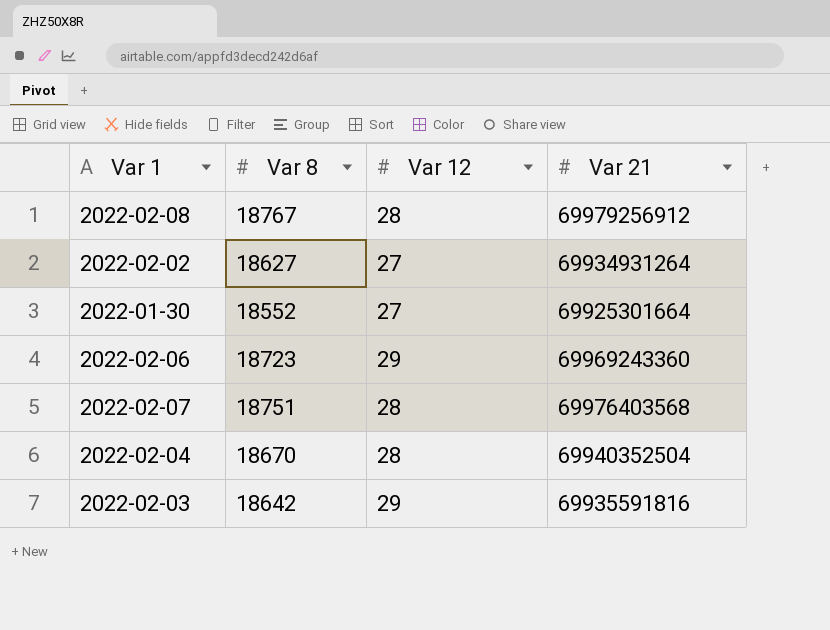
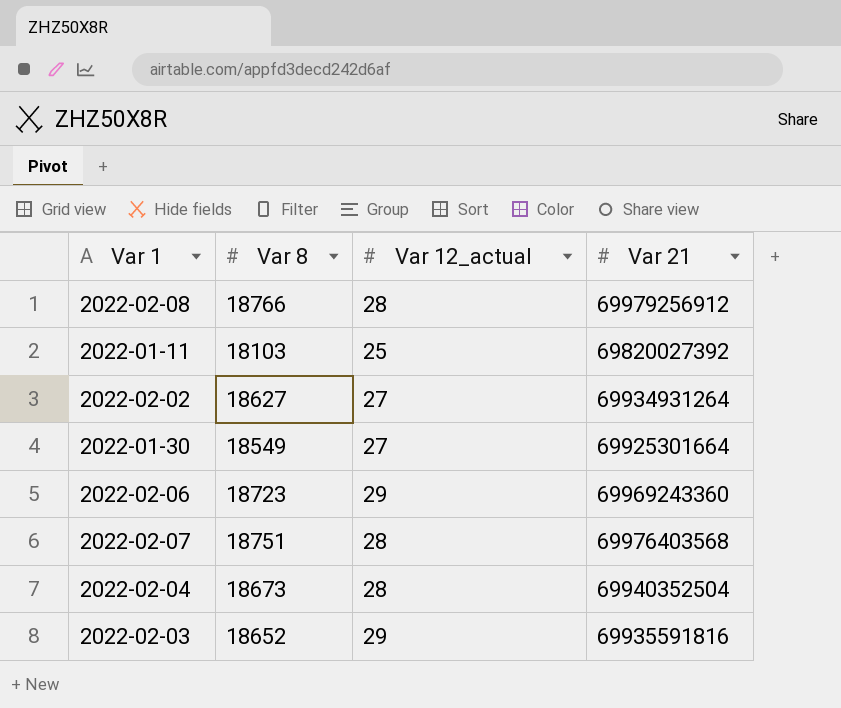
column name: Var 12 -> Var 12_actual
2022-02-08 | Var 8: 18767 -> 18766
row 2022-01-11: none -> 18103 | 25 | 69820027392
2022-01-30 | Var 8: 18552 -> 18549
2022-02-04 | Var 8: 18670 -> 18673
2022-02-03 | Var 8: 18642 -> 18652

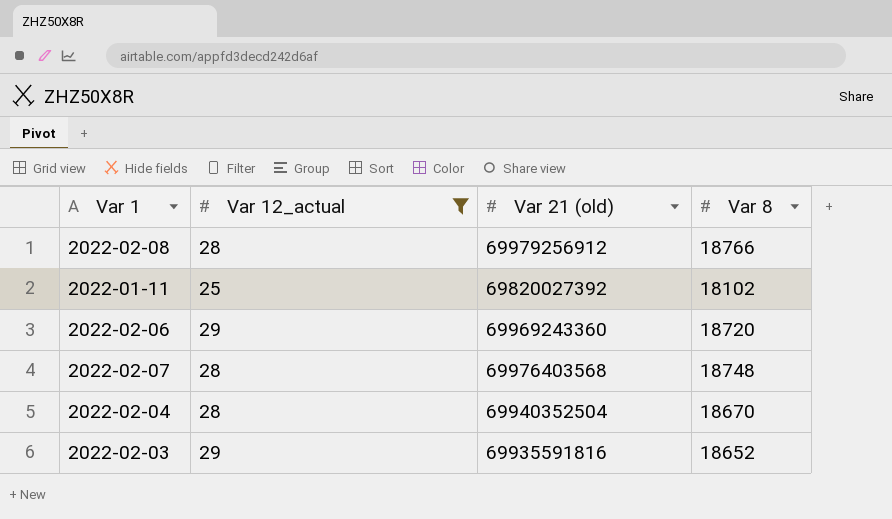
filter: none -> Var 12_actual != 27
column name: Var 21 -> Var 21 (old)
column Var 8 | position: 2 -> 4
2022-01-11 | Var 8: 18103 -> 18102
2022-02-06 | Var 8: 18723 -> 18720
2022-02-07 | Var 8: 18751 -> 18748
2022-02-04 | Var 8: 18673 -> 18670

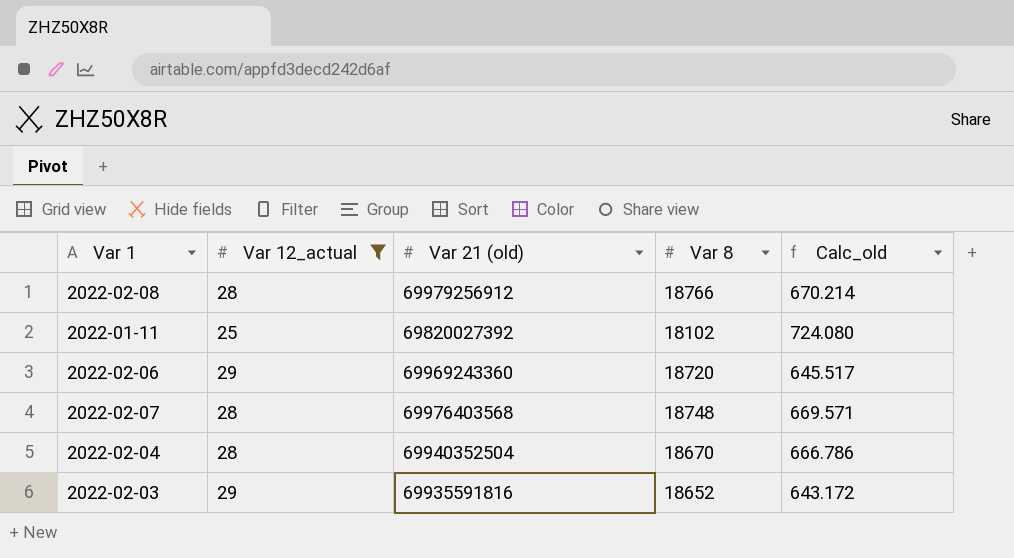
column Calc_old | formula: none -> [Var 8] / [Var 12_actual]

